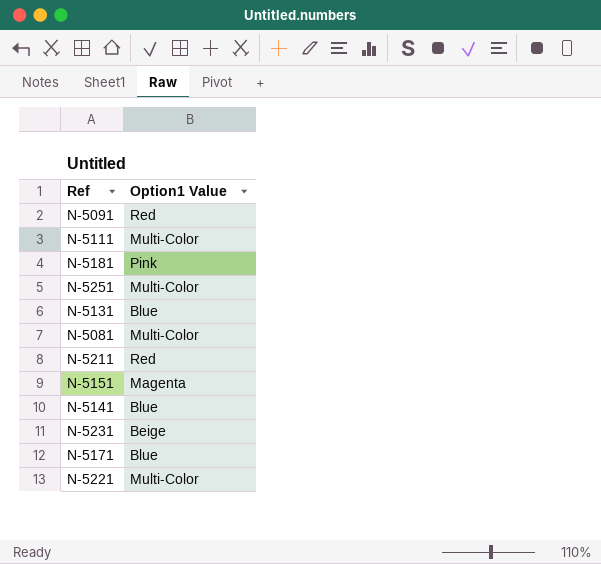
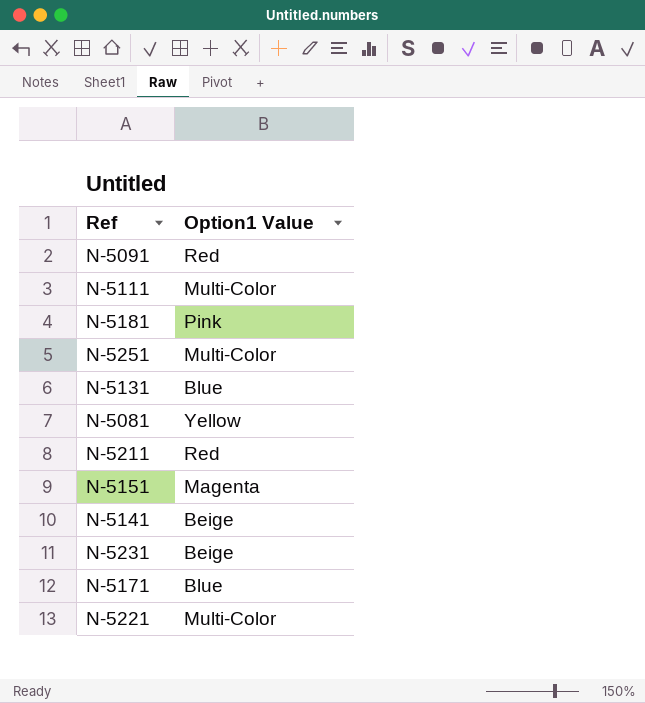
N-5081 | Option1 Value: Multi-Color -> Yellow
N-5141 | Option1 Value: Blue -> Beige

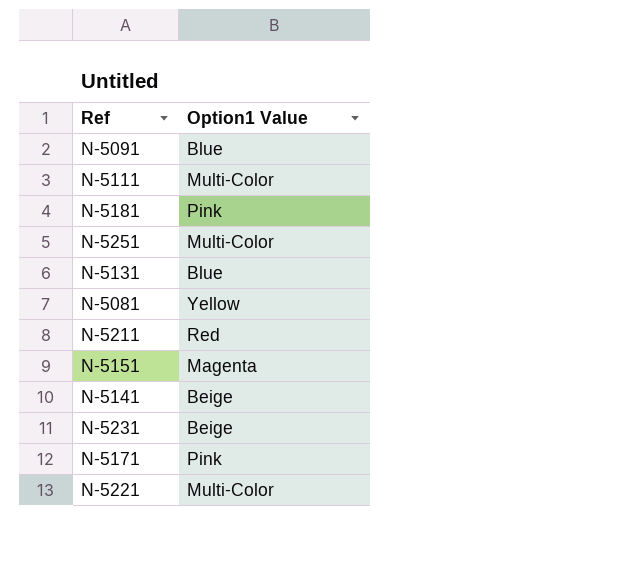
N-5091 | Option1 Value: Red -> Blue
N-5171 | Option1 Value: Blue -> Pink

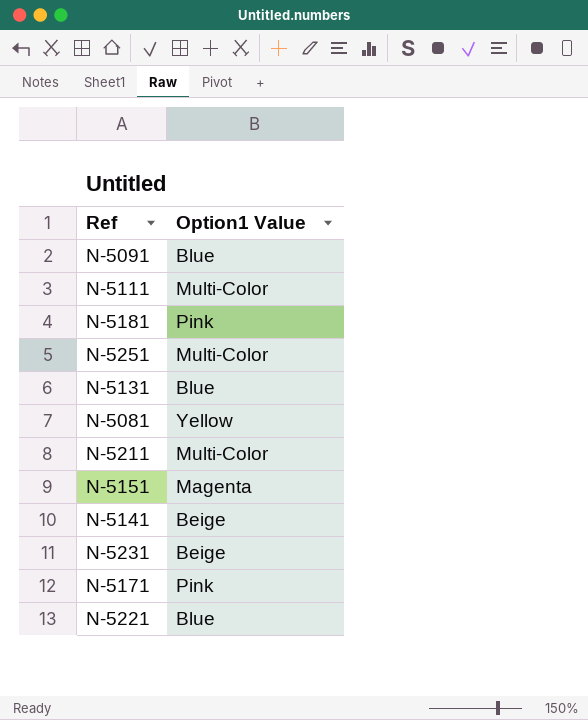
N-5211 | Option1 Value: Red -> Multi-Color
N-5221 | Option1 Value: Multi-Color -> Blue

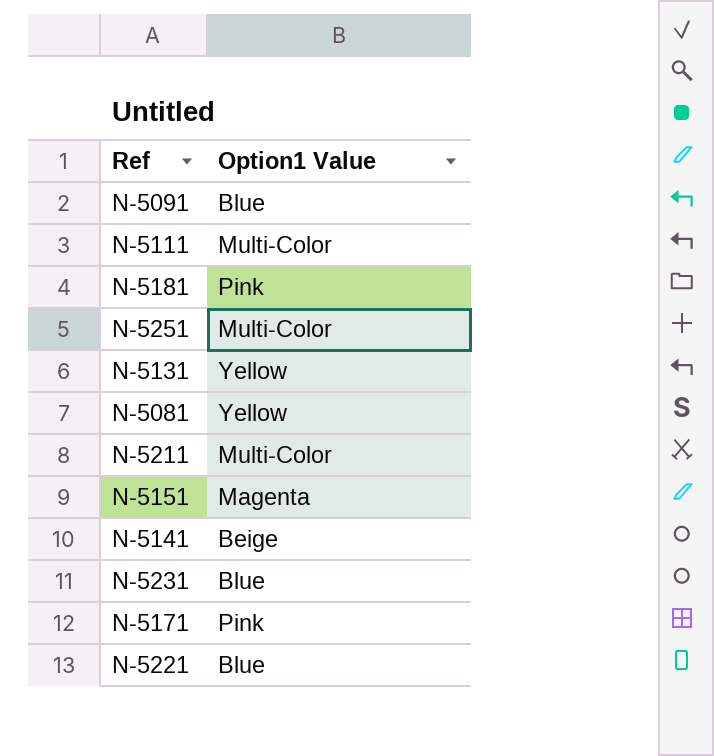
N-5131 | Option1 Value: Blue -> Yellow
N-5231 | Option1 Value: Beige -> Blue

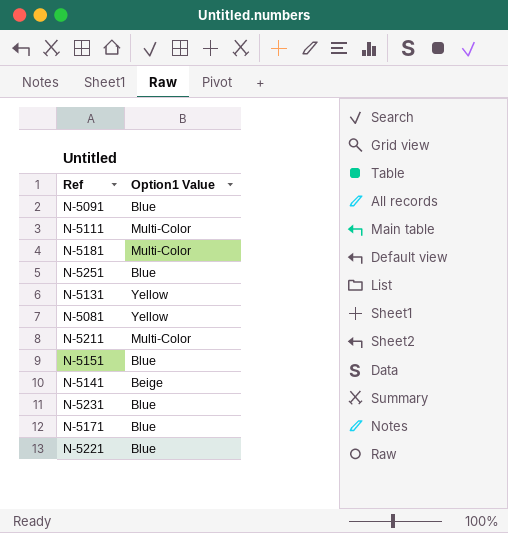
N-5181 | Option1 Value: Pink -> Multi-Color
N-5251 | Option1 Value: Multi-Color -> Blue
N-5151 | Option1 Value: Magenta -> Blue
N-5171 | Option1 Value: Pink -> Blue

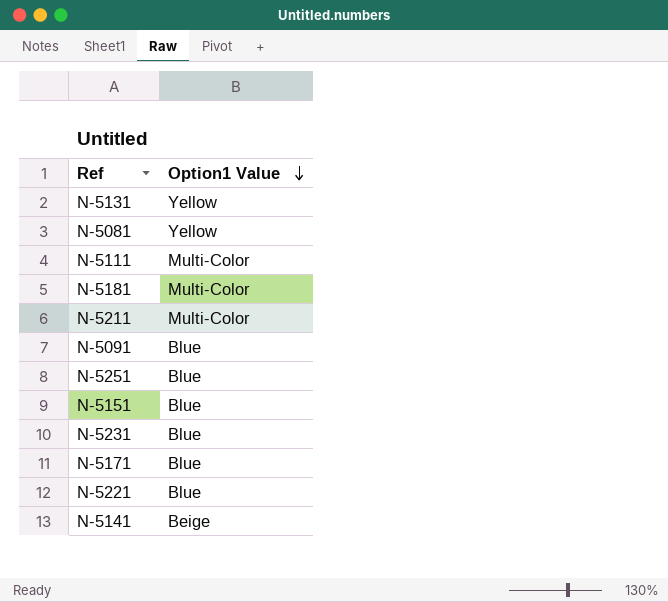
row order: none -> Option1 Value descending

